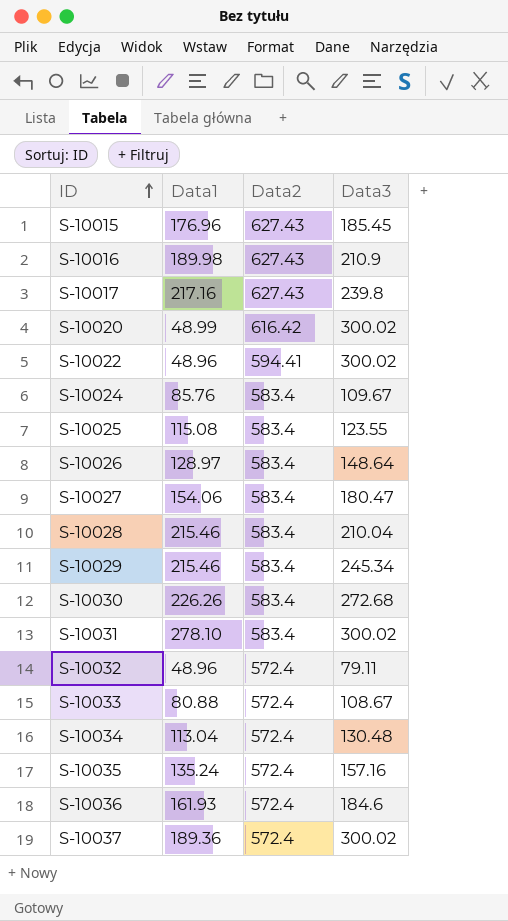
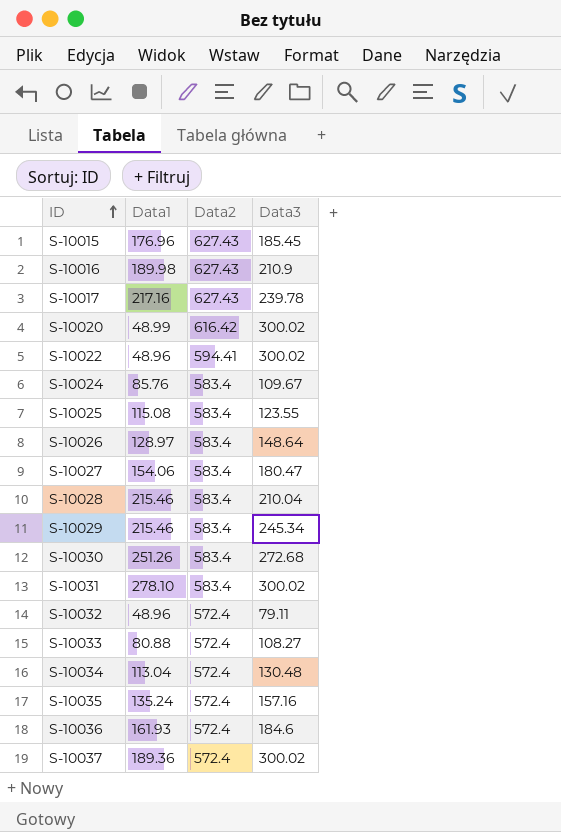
S-10017 | Data3: 239.8 -> 239.78
S-10030 | Data1: 226.26 -> 251.26
S-10033 | Data3: 108.67 -> 108.27

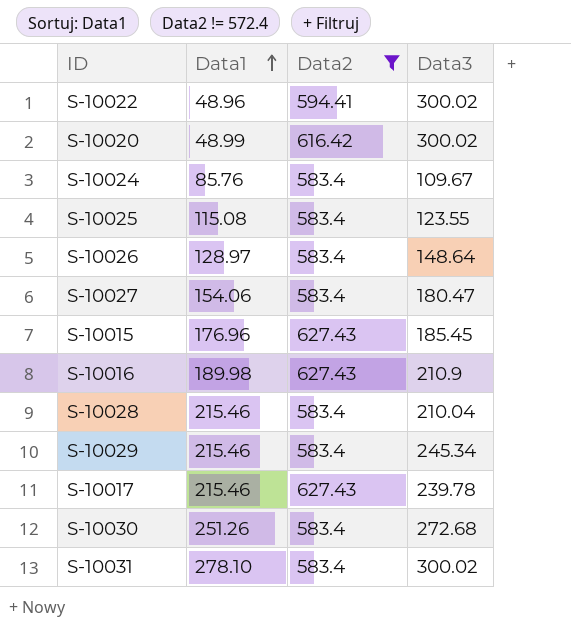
filter: none -> Data2 != 572.4
row order: ID ascending -> Data1 ascending
S-10017 | Data1: 217.16 -> 215.46

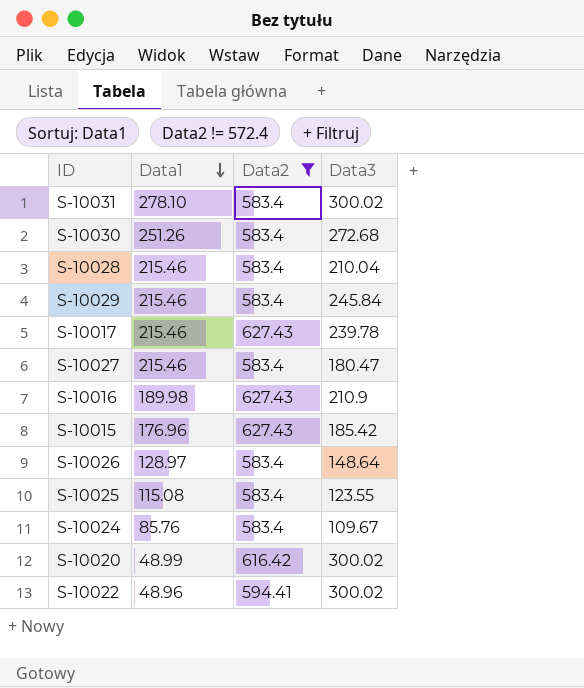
row order: Data1 ascending -> Data1 descending
S-10029 | Data3: 245.34 -> 245.84
S-10027 | Data1: 154.06 -> 215.46
S-10015 | Data3: 185.45 -> 185.42

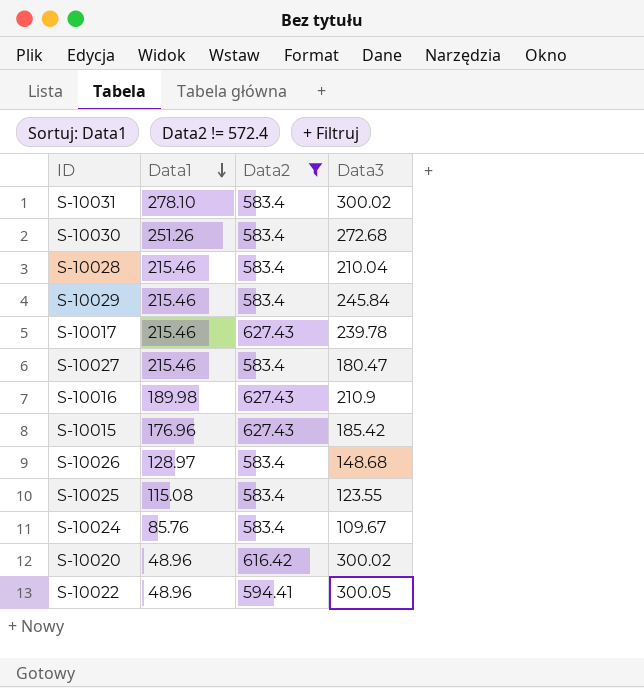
S-10026 | Data3: 148.64 -> 148.68
S-10020 | Data1: 48.99 -> 48.96
S-10022 | Data3: 300.02 -> 300.05

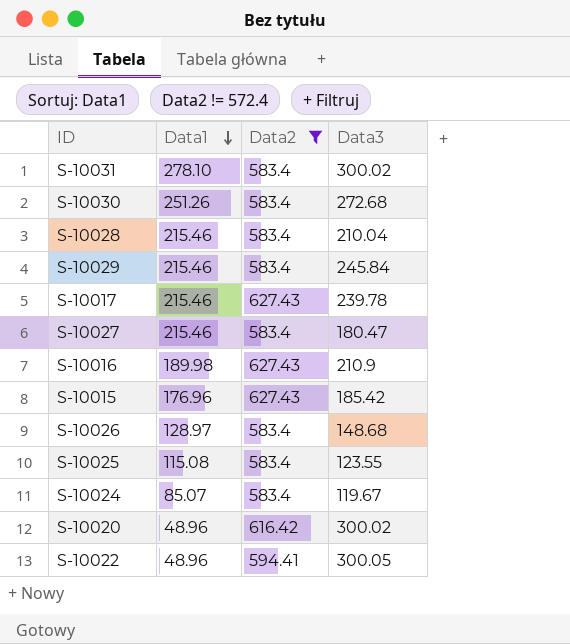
S-10024 | Data1: 85.76 -> 85.07
S-10024 | Data3: 109.67 -> 119.67

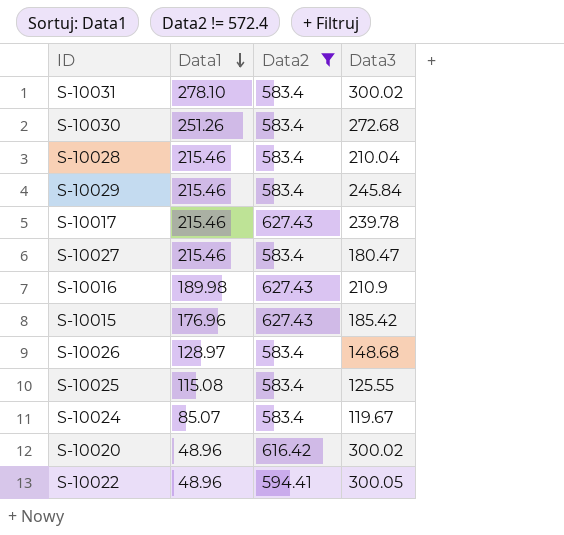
S-10025 | Data3: 123.55 -> 125.55

